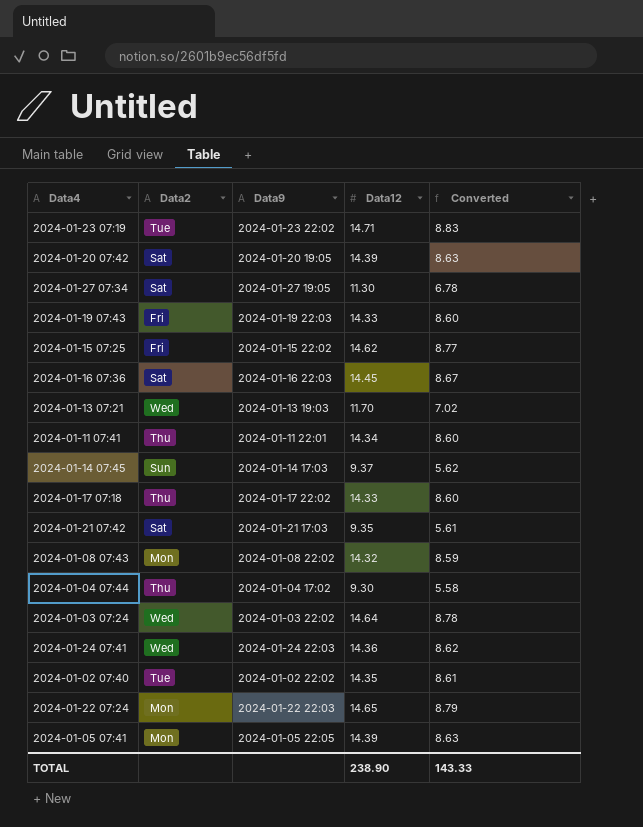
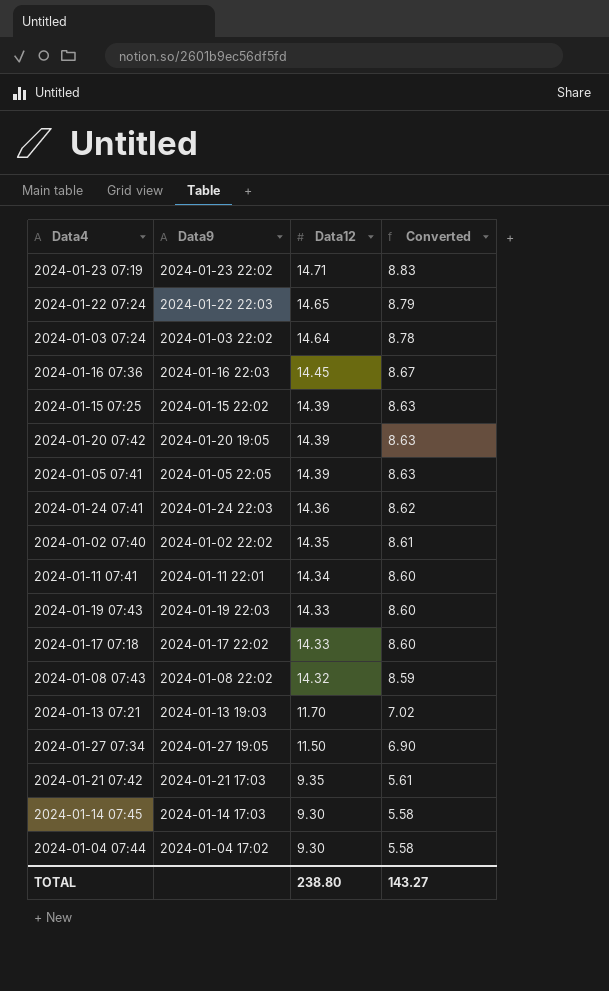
row order: none -> Data12 descending
column Data2 | position: 2 -> none
2024-01-15 07:25 | Data12: 14.62 -> 14.39
2024-01-15 07:25 | Converted: 8.77 -> 8.63
2024-01-27 07:34 | Data12: 11.30 -> 11.50
2024-01-27 07:34 | Converted: 6.78 -> 6.90
2024-01-14 07:45 | Data12: 9.37 -> 9.30
2024-01-14 07:45 | Converted: 5.62 -> 5.58
TOTAL | Data12: 238.90 -> 238.80
TOTAL | Converted: 143.33 -> 143.27

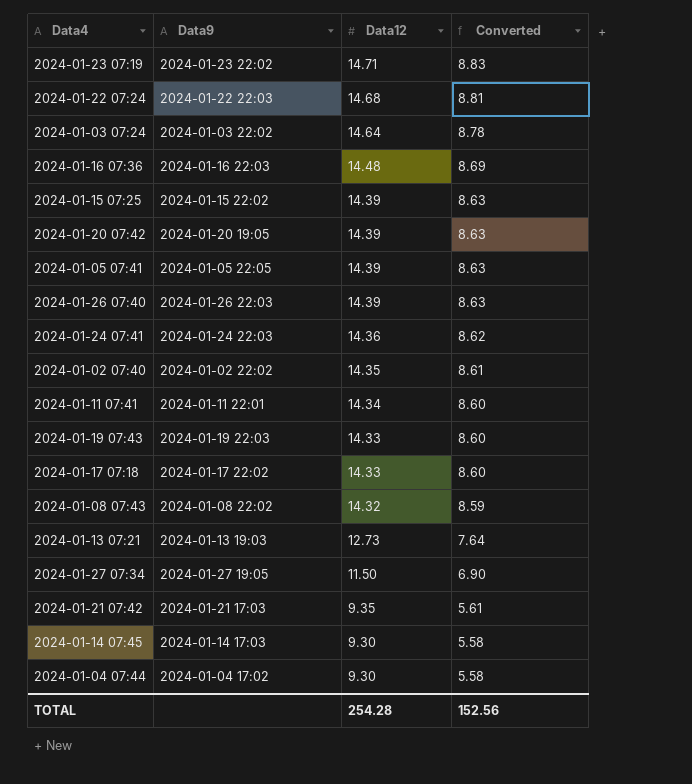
2024-01-22 07:24 | Data12: 14.65 -> 14.68
2024-01-22 07:24 | Converted: 8.79 -> 8.81
2024-01-16 07:36 | Data12: 14.45 -> 14.48
2024-01-16 07:36 | Converted: 8.67 -> 8.69
row 2024-01-26 07:40: none -> 2024-01-26 22:03 | 14.39 | 8.63
2024-01-13 07:21 | Data12: 11.70 -> 12.73
2024-01-13 07:21 | Converted: 7.02 -> 7.64
TOTAL | Data12: 238.80 -> 254.28
TOTAL | Converted: 143.27 -> 152.56

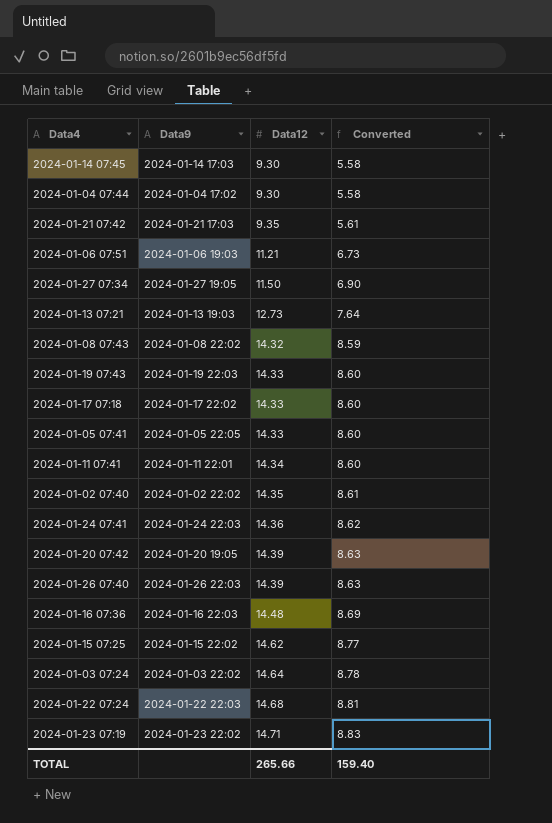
row order: Data12 descending -> Data12 ascending
row 2024-01-06 07:51: none -> 2024-01-06 19:03 | 11.21 | 6.73
2024-01-05 07:41 | Data12: 14.39 -> 14.33
2024-01-05 07:41 | Converted: 8.63 -> 8.60
2024-01-15 07:25 | Data12: 14.39 -> 14.62
2024-01-15 07:25 | Converted: 8.63 -> 8.77
TOTAL | Data12: 254.28 -> 265.66
TOTAL | Converted: 152.56 -> 159.40

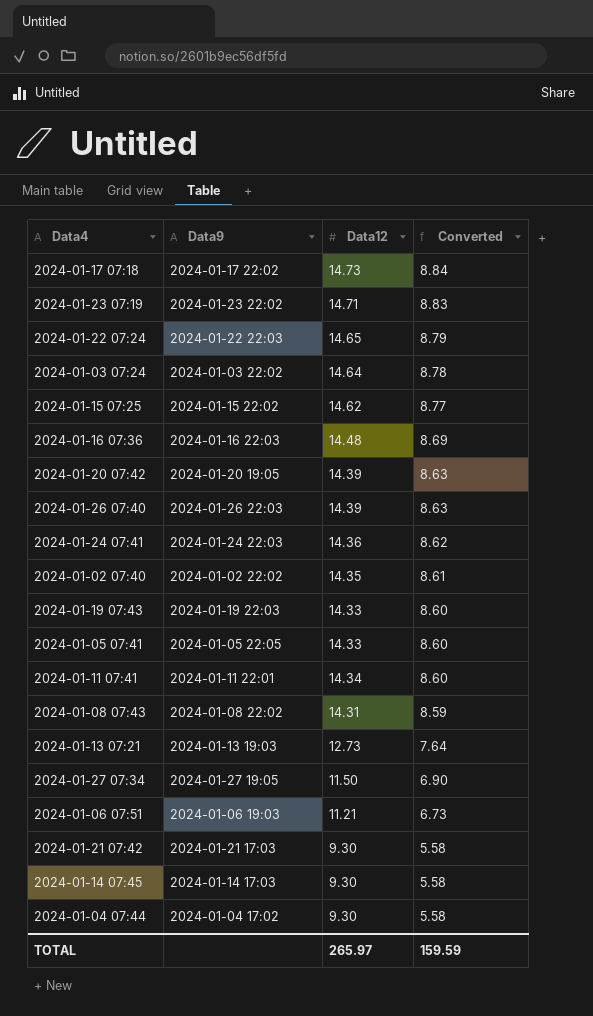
row order: Data12 ascending -> Converted descending
2024-01-17 07:18 | Data12: 14.33 -> 14.73
2024-01-17 07:18 | Converted: 8.60 -> 8.84
2024-01-22 07:24 | Data12: 14.68 -> 14.65
2024-01-22 07:24 | Converted: 8.81 -> 8.79
2024-01-08 07:43 | Data12: 14.32 -> 14.31
2024-01-21 07:42 | Data12: 9.35 -> 9.30
2024-01-21 07:42 | Converted: 5.61 -> 5.58
TOTAL | Data12: 265.66 -> 265.97
TOTAL | Converted: 159.40 -> 159.59

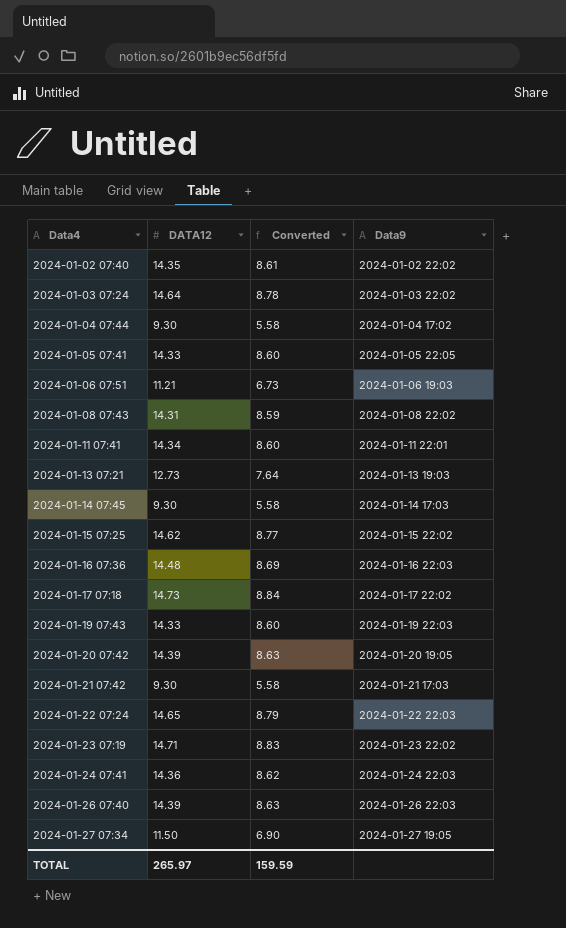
row order: Converted descending -> Data4 ascending
column name: Data12 -> DATA12
column Data9 | position: 2 -> 4

